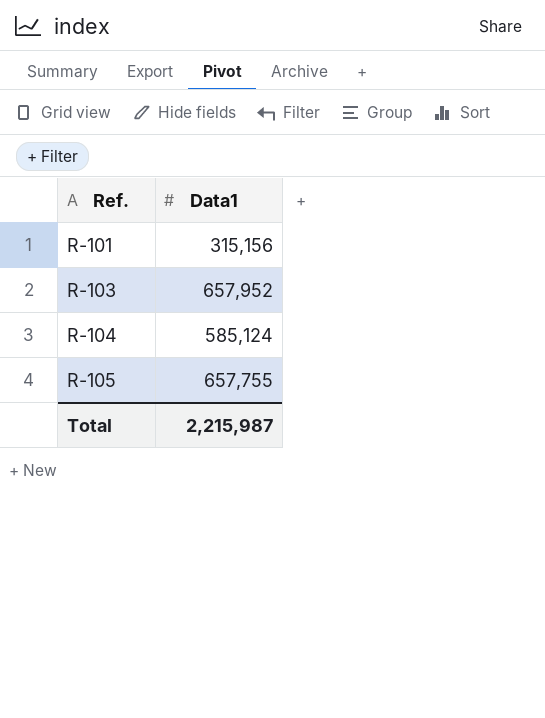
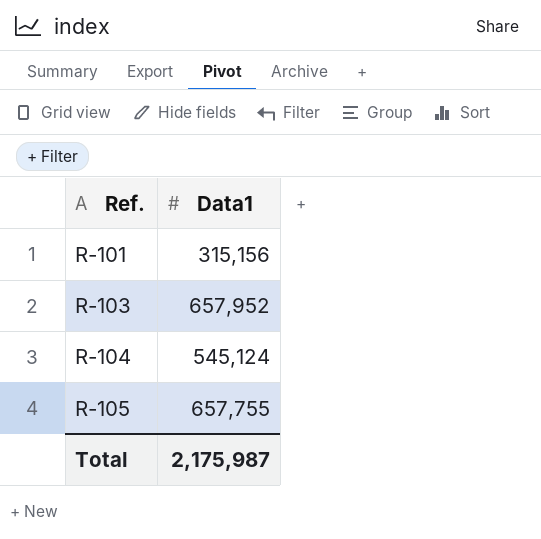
R-104 | Data1: 585,124 -> 545,124
Total | Data1: 2,215,987 -> 2,175,987

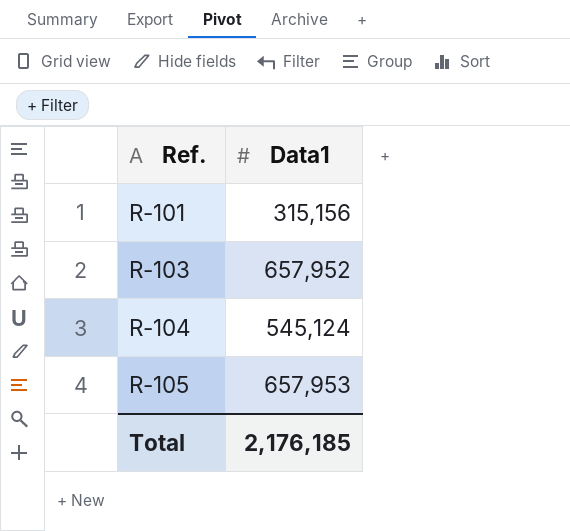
R-105 | Data1: 657,755 -> 657,953
Total | Data1: 2,175,987 -> 2,176,185

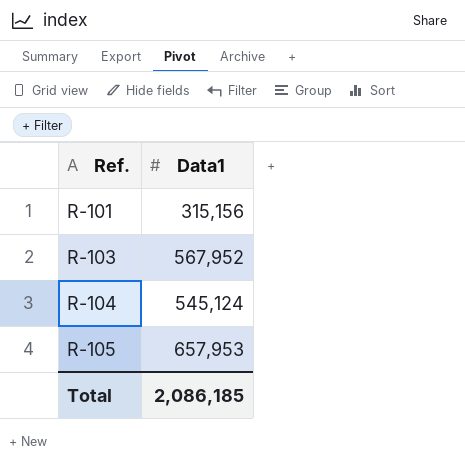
R-103 | Data1: 657,952 -> 567,952
Total | Data1: 2,176,185 -> 2,086,185

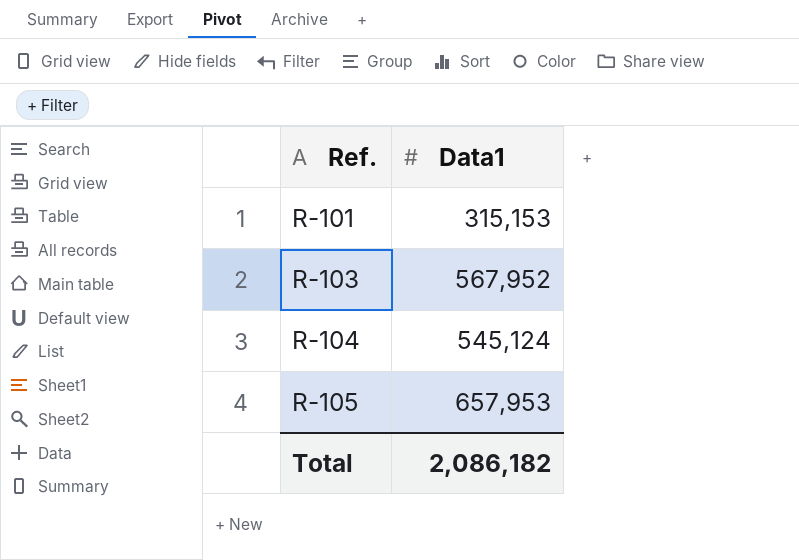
R-101 | Data1: 315,156 -> 315,153
Total | Data1: 2,086,185 -> 2,086,182

